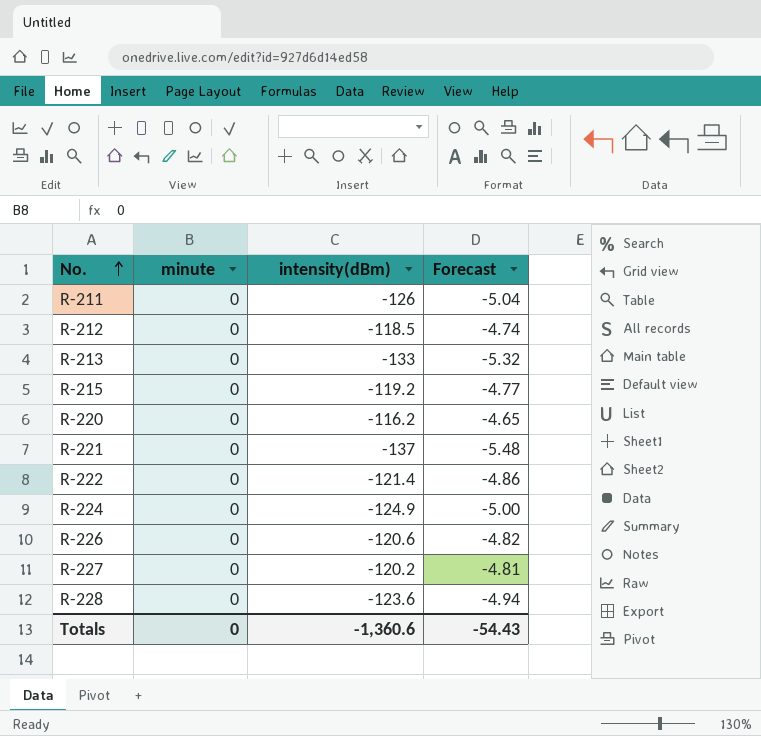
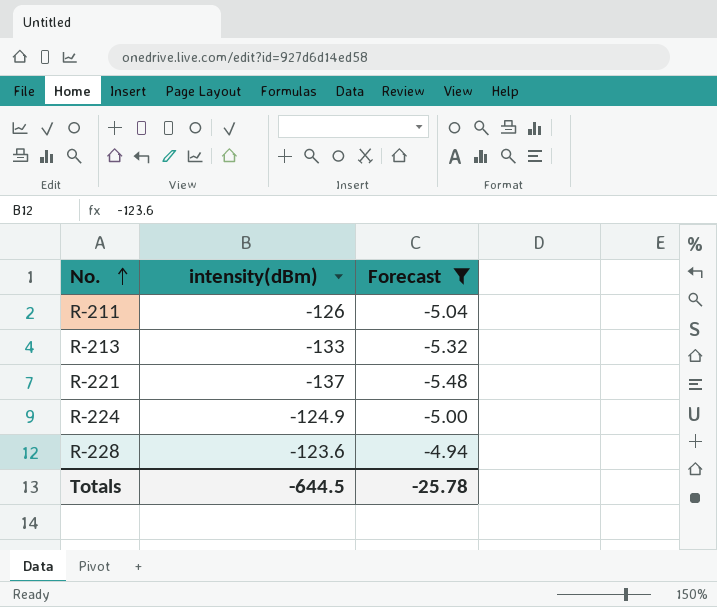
filter: none -> Forecast <= -4.94
column minute | position: 2 -> none
Totals | intensity(dBm): -1,360.6 -> -644.5
Totals | Forecast: -54.43 -> -25.78

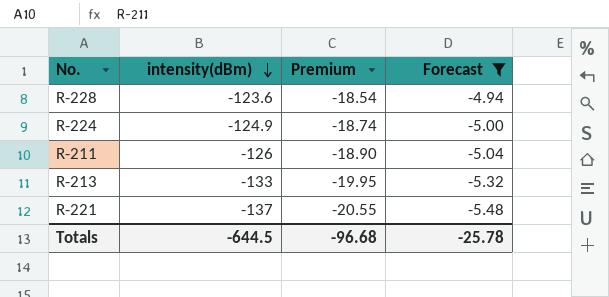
row order: No. ascending -> intensity(dBm) descending
column Premium | formula: none -> [intensity(dBm)] * 0.15

